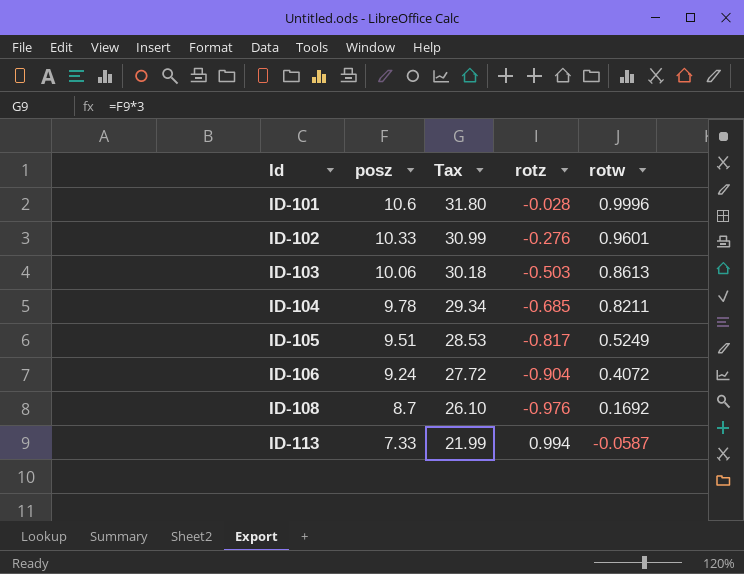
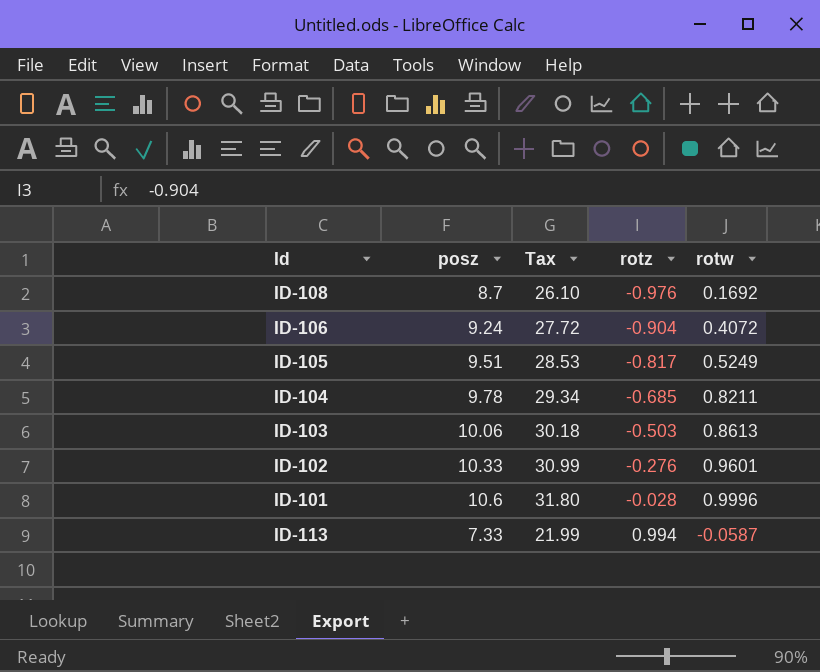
row order: Id ascending -> rotz ascending

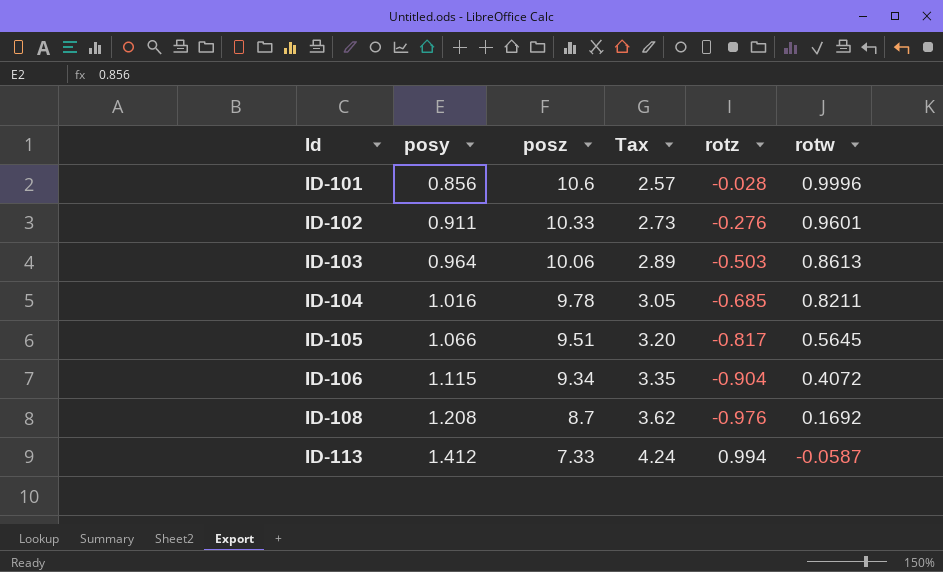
row order: rotz ascending -> Id ascending
column posy | position: none -> 2
column Tax | formula: [posz] * 3 -> [posy] * 3
ID-105 | rotw: 0.5249 -> 0.5645
ID-106 | posz: 9.24 -> 9.34

